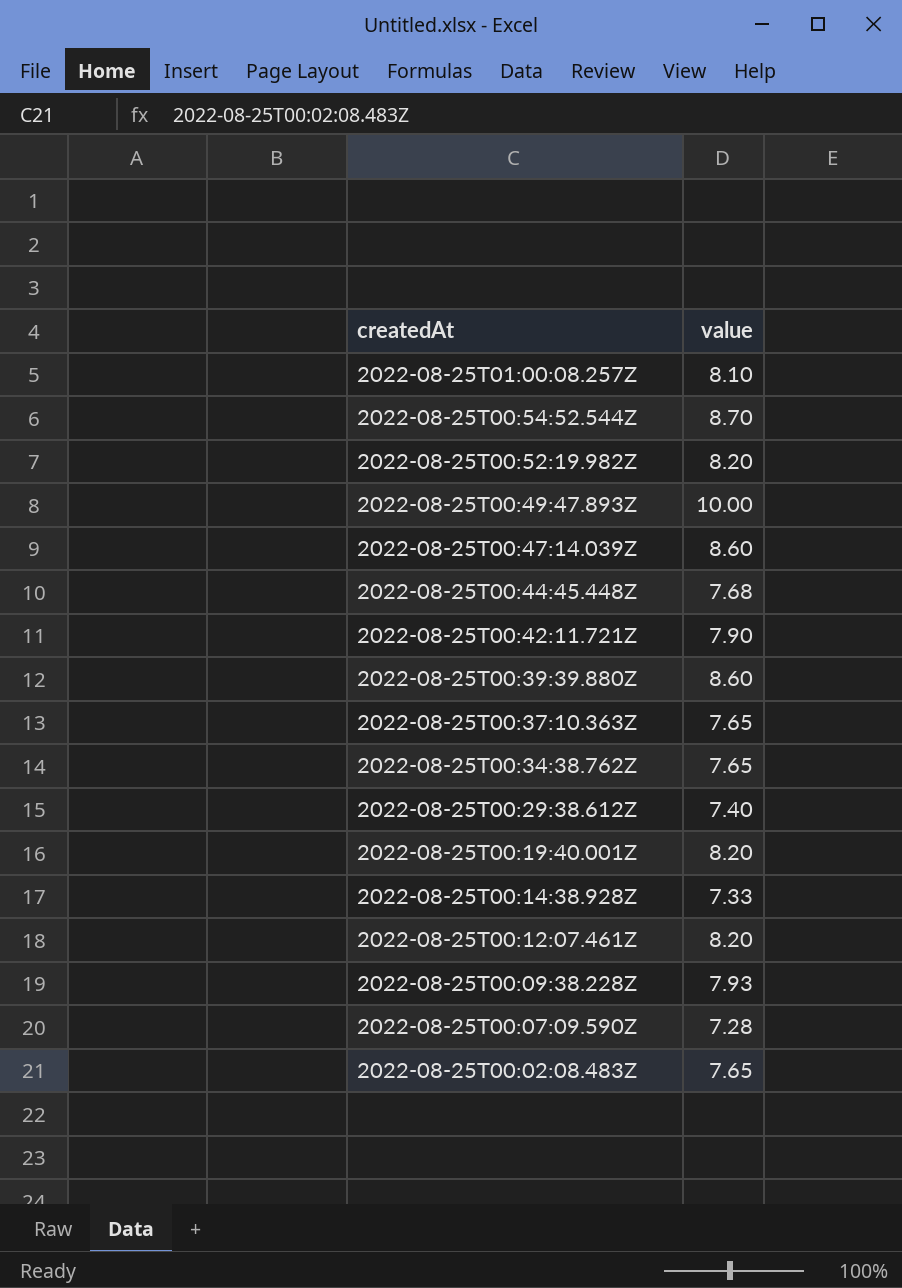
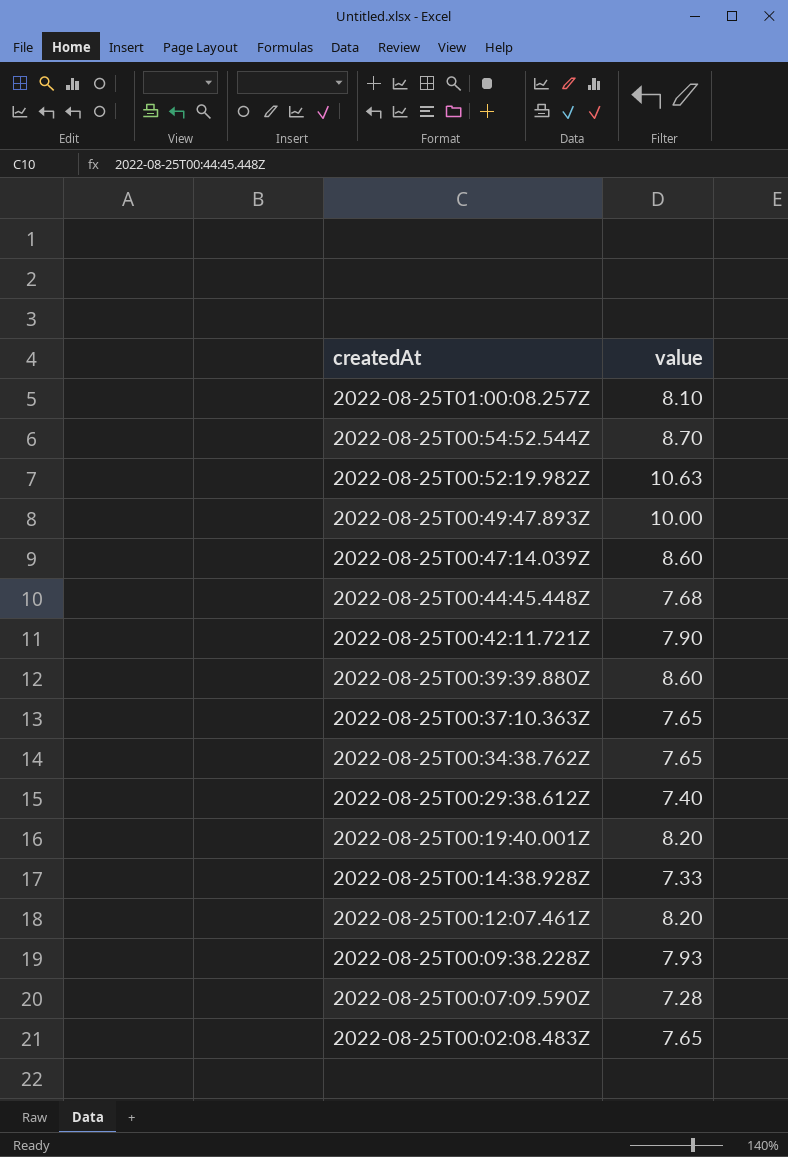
2022-08-25T00:52:19.982Z | value: 8.20 -> 10.63

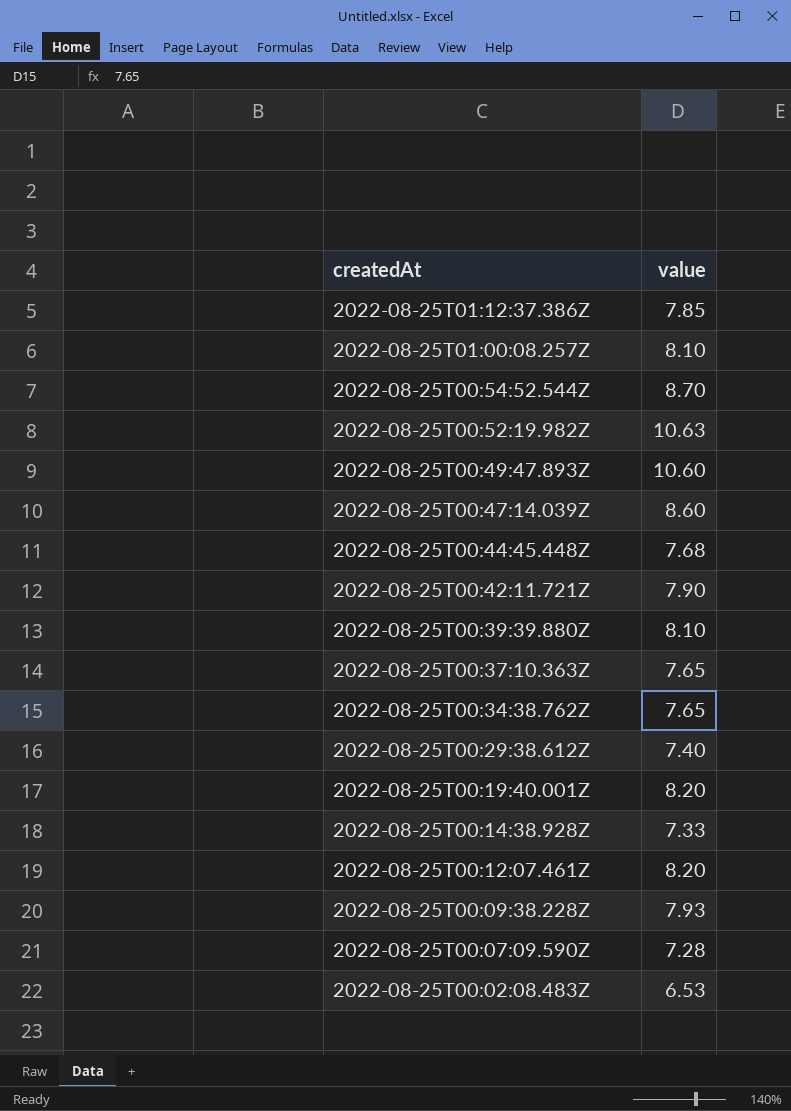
row 2022-08-25T01:12:37.386Z: none -> 7.85
2022-08-25T00:49:47.893Z | value: 10.00 -> 10.60
2022-08-25T00:39:39.880Z | value: 8.60 -> 8.10
2022-08-25T00:02:08.483Z | value: 7.65 -> 6.53

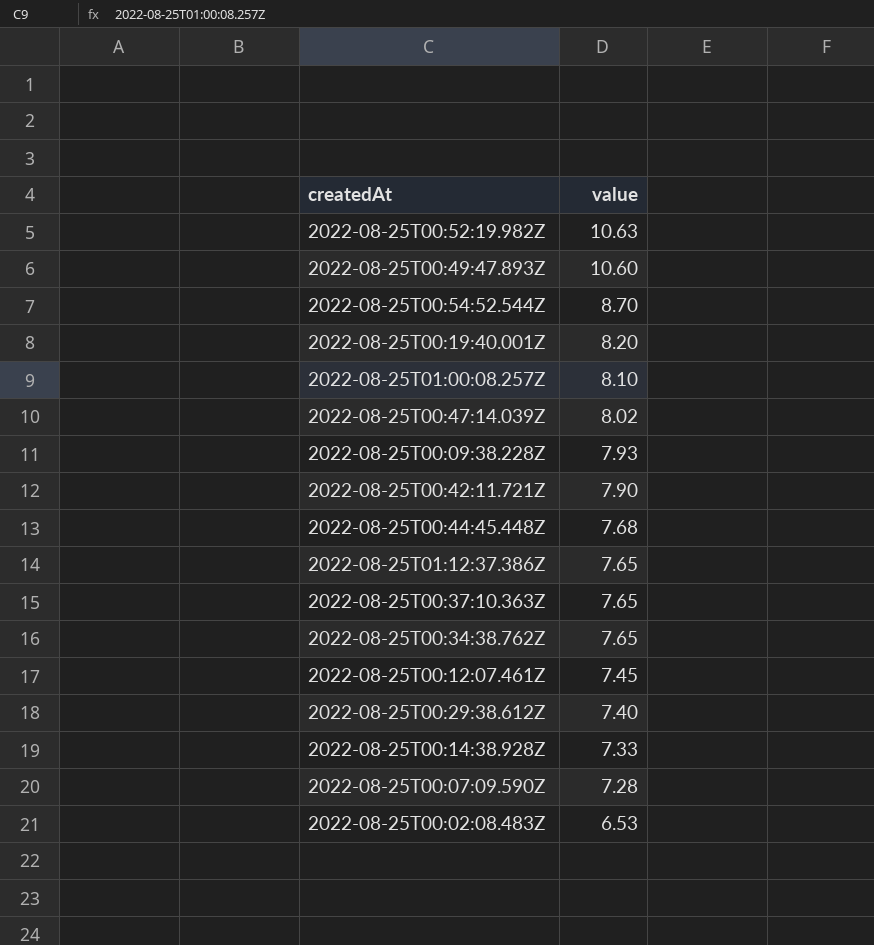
row order: createdAt descending -> value descending
row 2022-08-25T00:39:39.880Z: 8.10 -> none
2022-08-25T00:47:14.039Z | value: 8.60 -> 8.02
2022-08-25T01:12:37.386Z | value: 7.85 -> 7.65
2022-08-25T00:12:07.461Z | value: 8.20 -> 7.45

